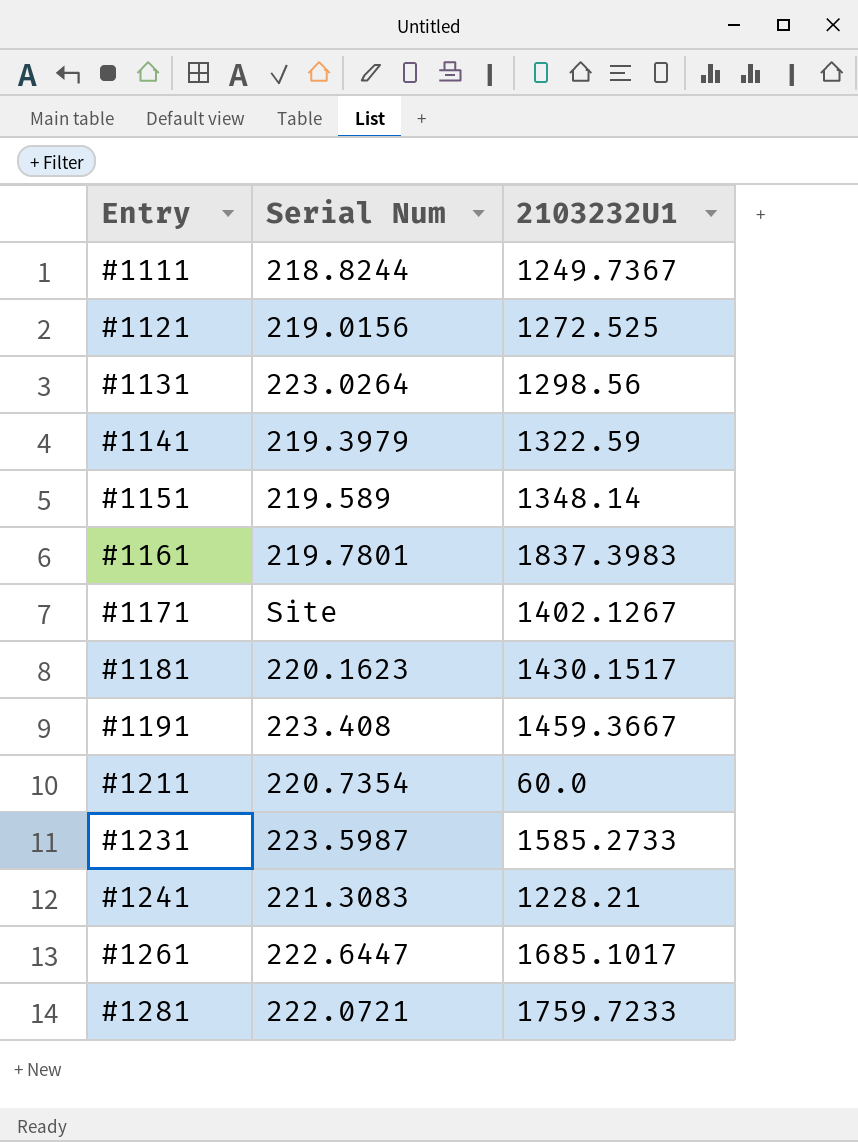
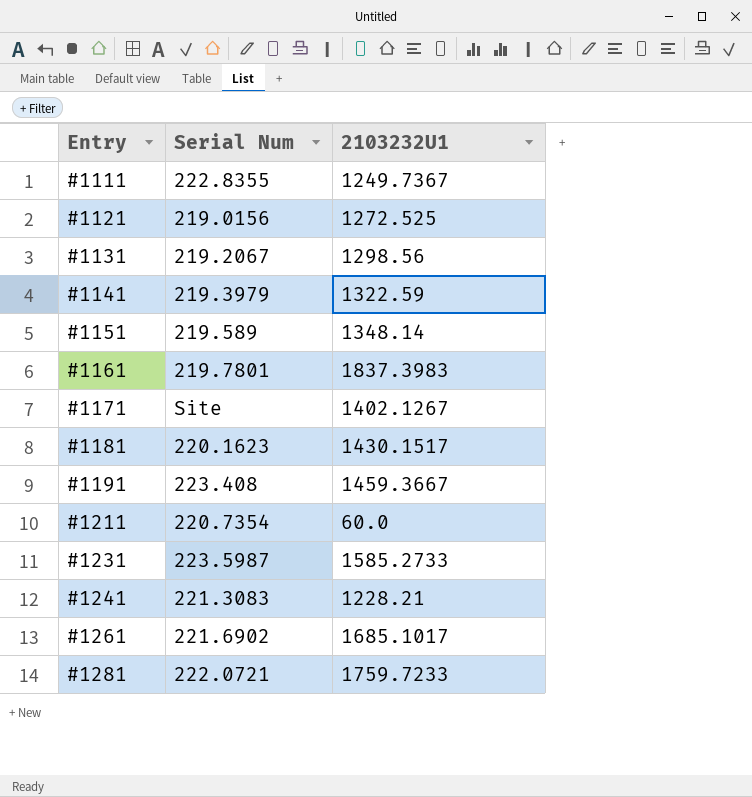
#1111 | Serial Num: 218.8244 -> 222.8355
#1131 | Serial Num: 223.0264 -> 219.2067
#1261 | Serial Num: 222.6447 -> 221.6902

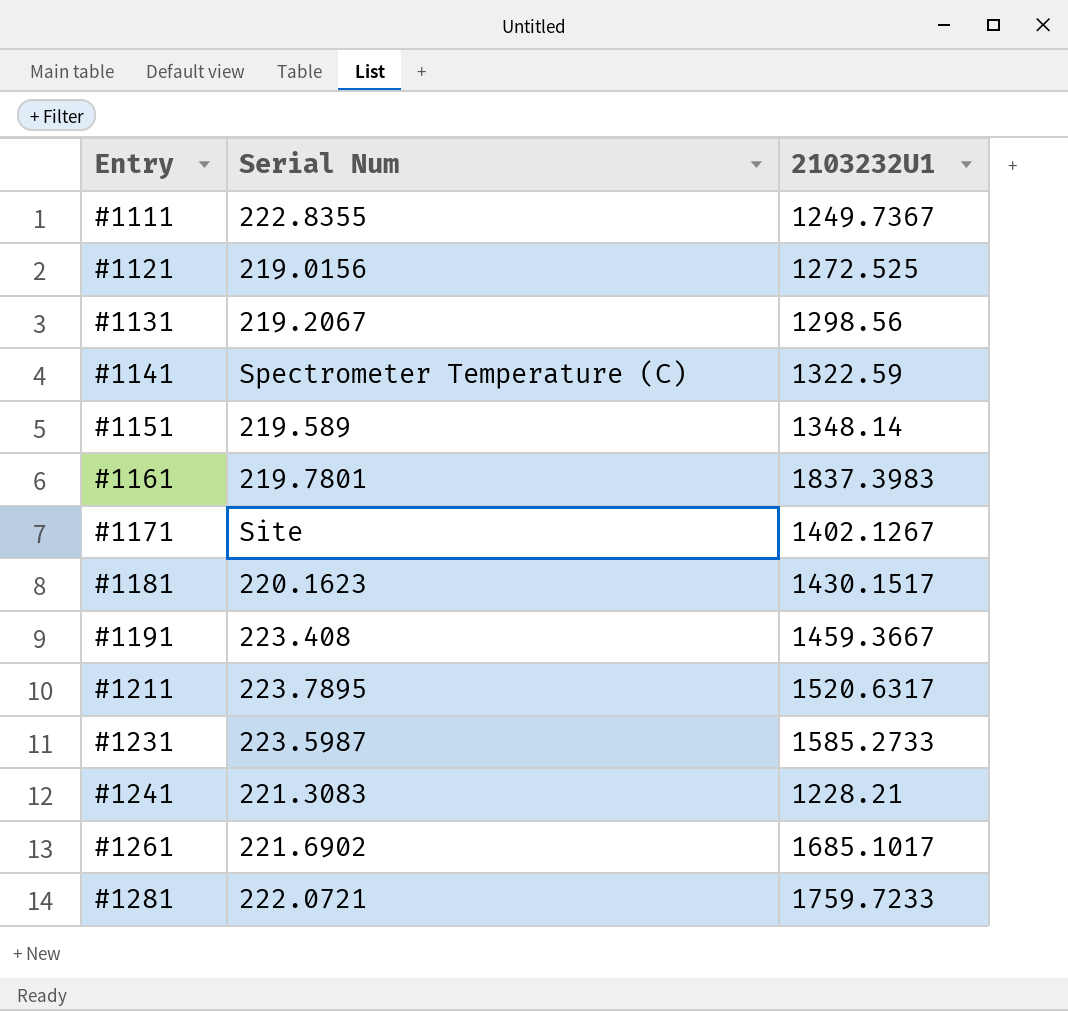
#1141 | Serial Num: 219.3979 -> Spectrometer Temperature (C)
#1211 | Serial Num: 220.7354 -> 223.7895
#1211 | 2103232U1: 60.0 -> 1520.6317

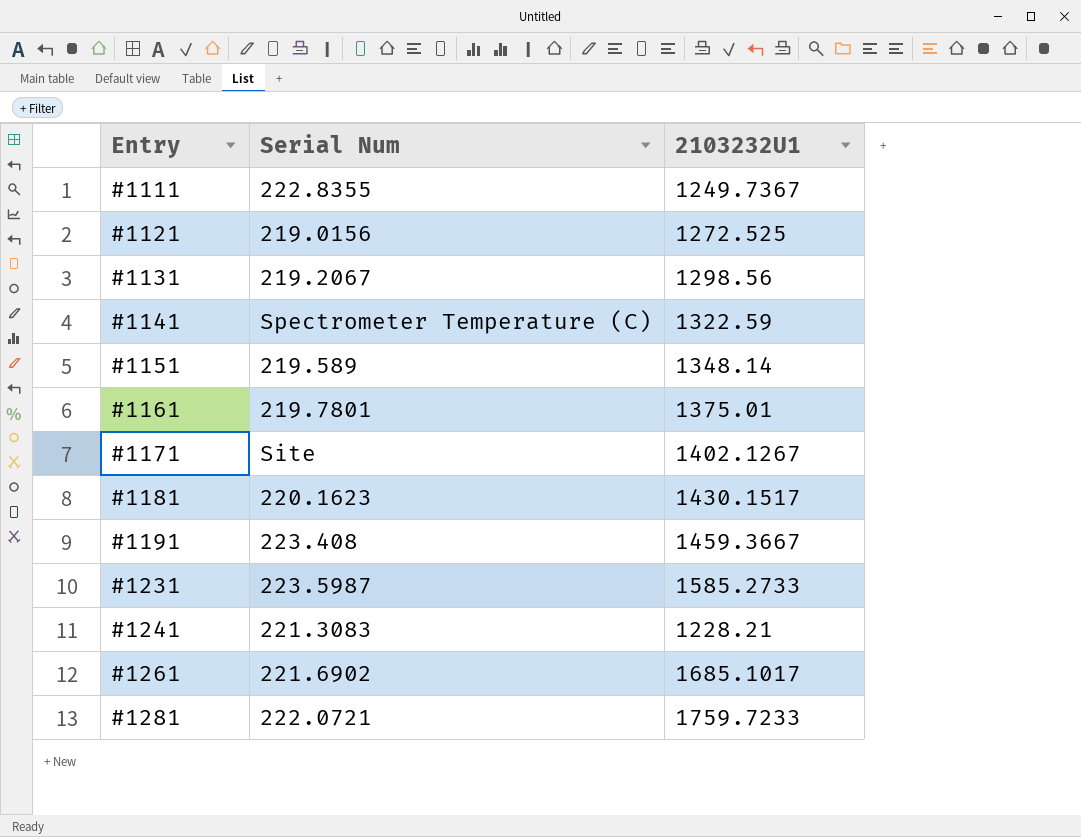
row #1211: 223.7895 | 1520.6317 -> none
#1161 | 2103232U1: 1837.3983 -> 1375.01

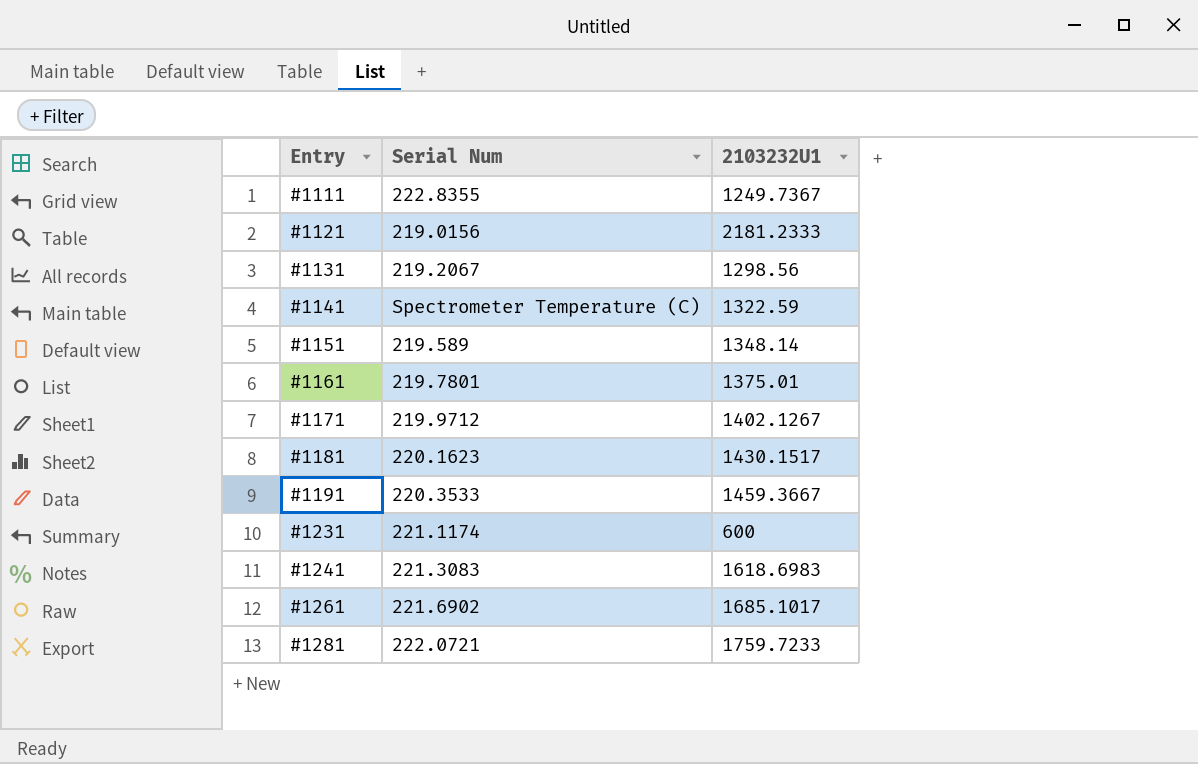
#1121 | 2103232U1: 1272.525 -> 2181.2333
#1171 | Serial Num: Site -> 219.9712
#1191 | Serial Num: 223.408 -> 220.3533
#1231 | Serial Num: 223.5987 -> 221.1174
#1231 | 2103232U1: 1585.2733 -> 600
#1241 | 2103232U1: 1228.21 -> 1618.6983

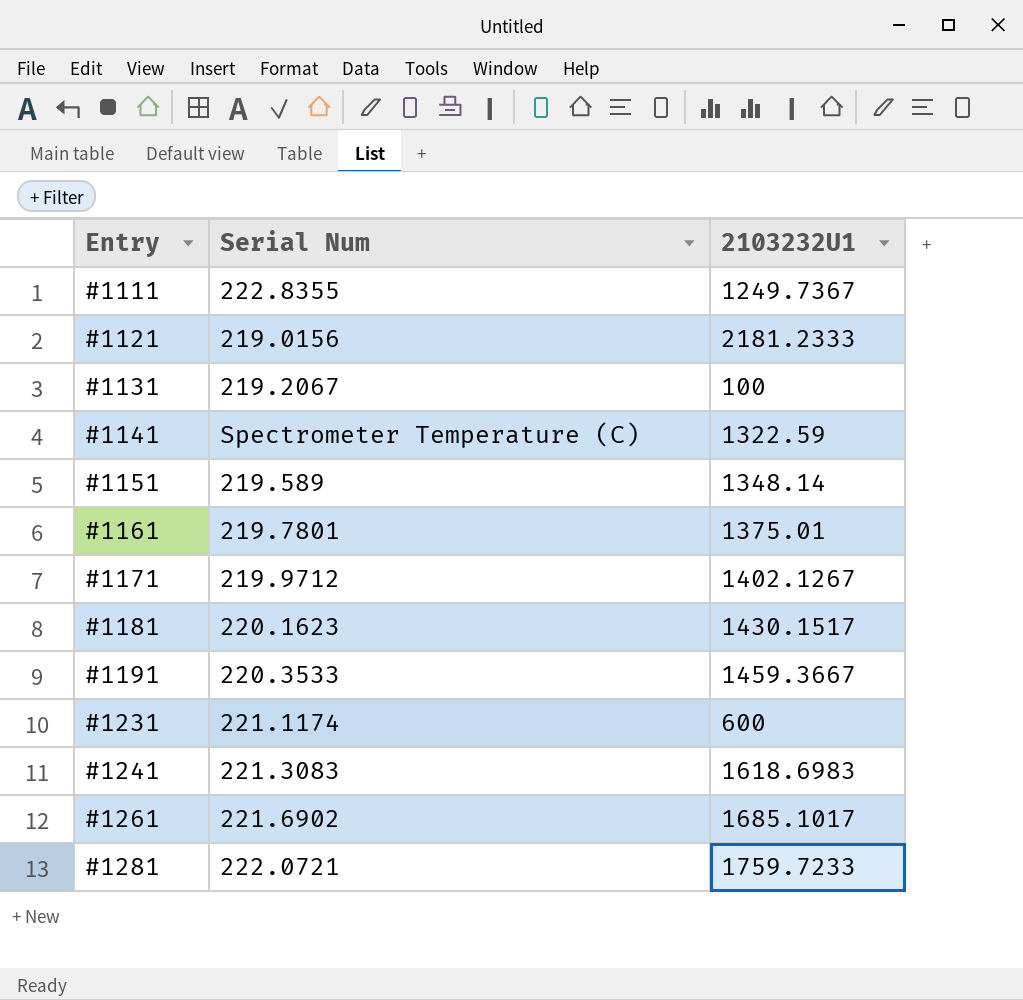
#1131 | 2103232U1: 1298.56 -> 100

